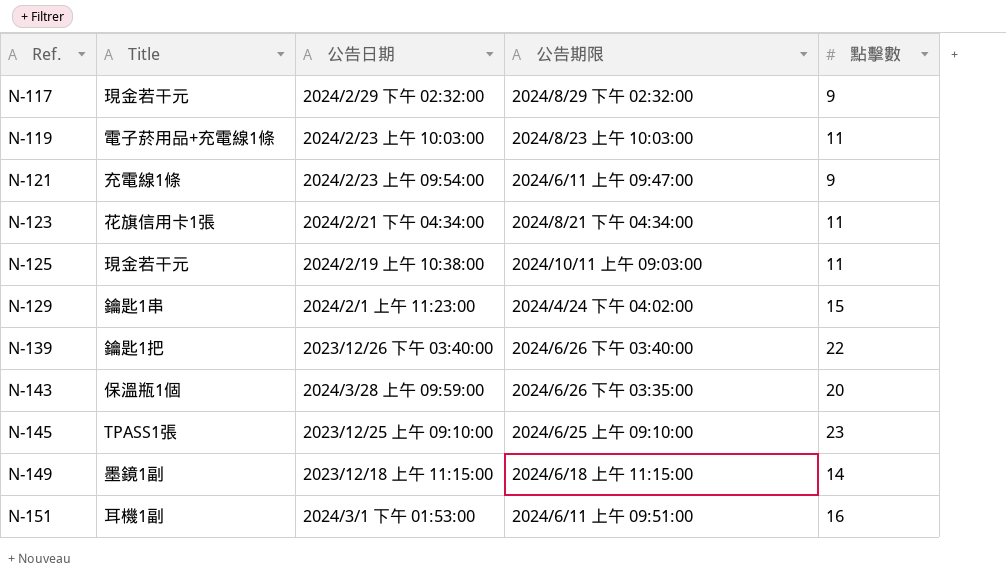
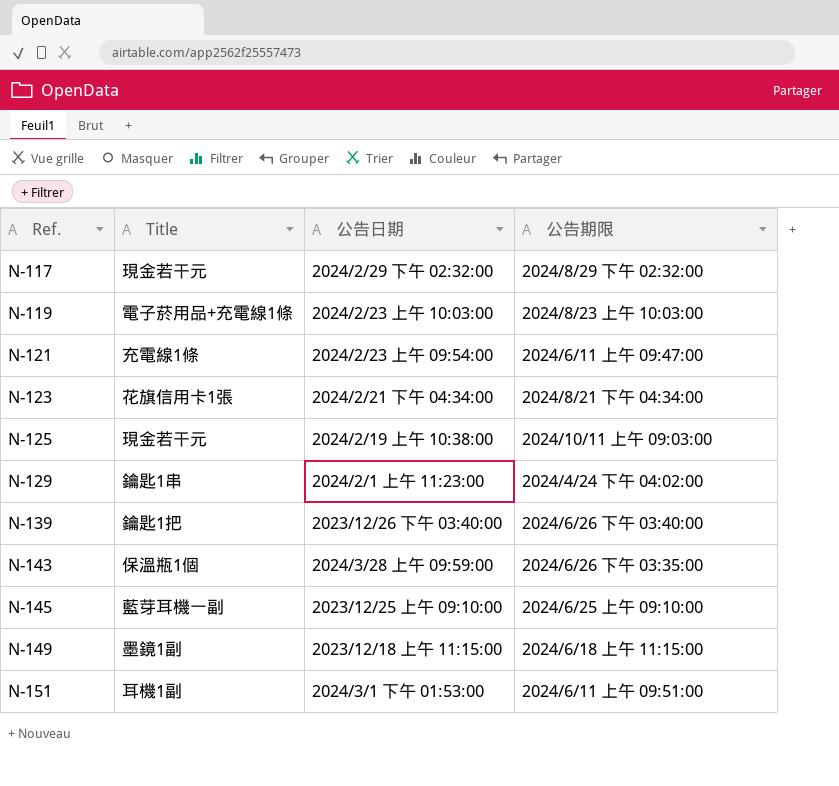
column 點擊數 | position: 5 -> none
N-145 | Title: TPASS1張 -> 藍芽耳機一副

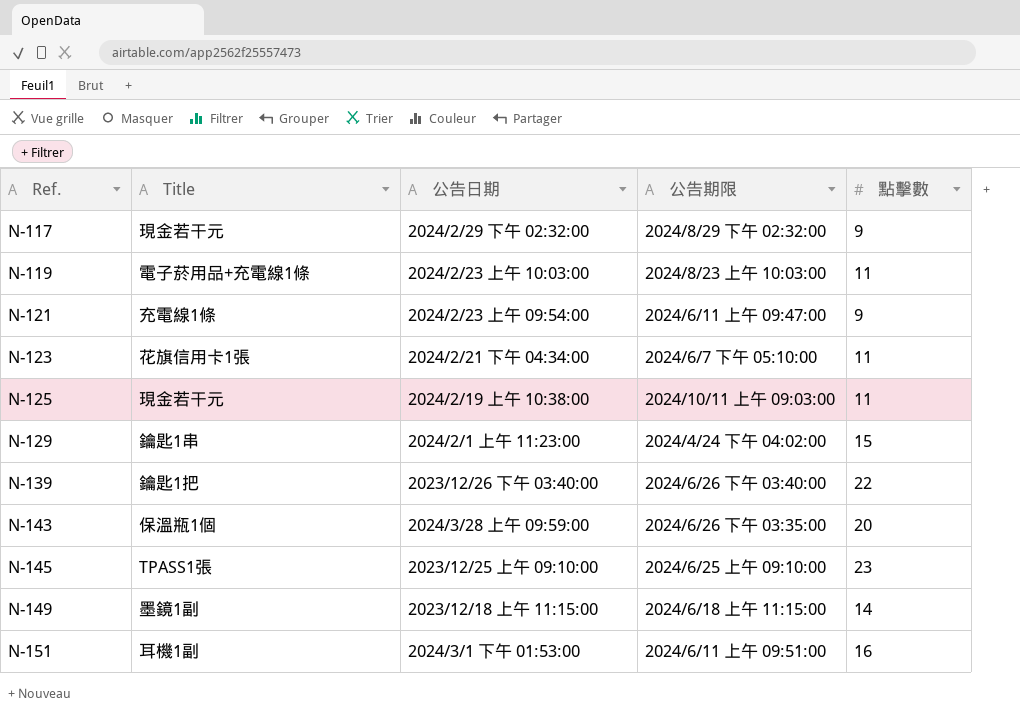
column 點擊數 | position: none -> 5
N-123 | 公告期限: 2024/8/21 下午 04:34:00 -> 2024/6/7 下午 05:10:00
N-145 | Title: 藍芽耳機一副 -> TPASS1張

